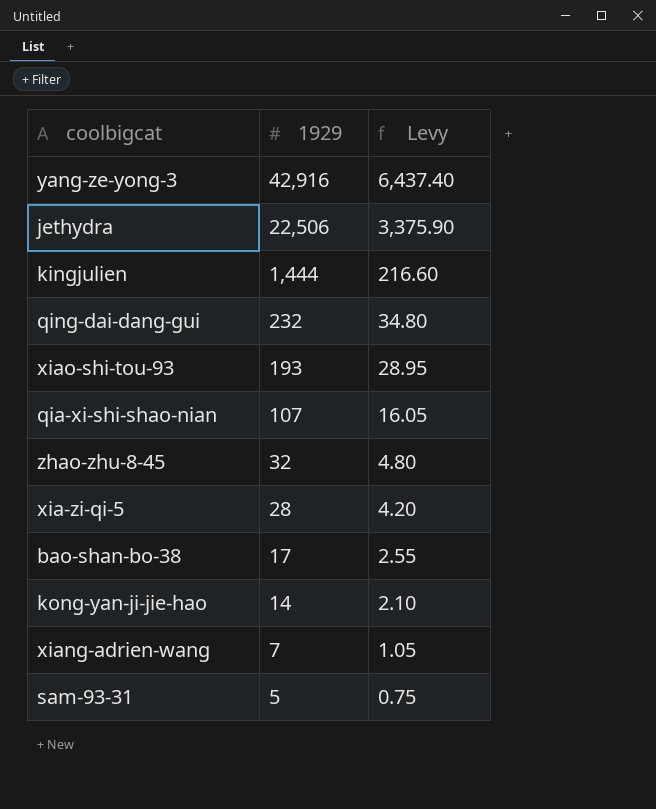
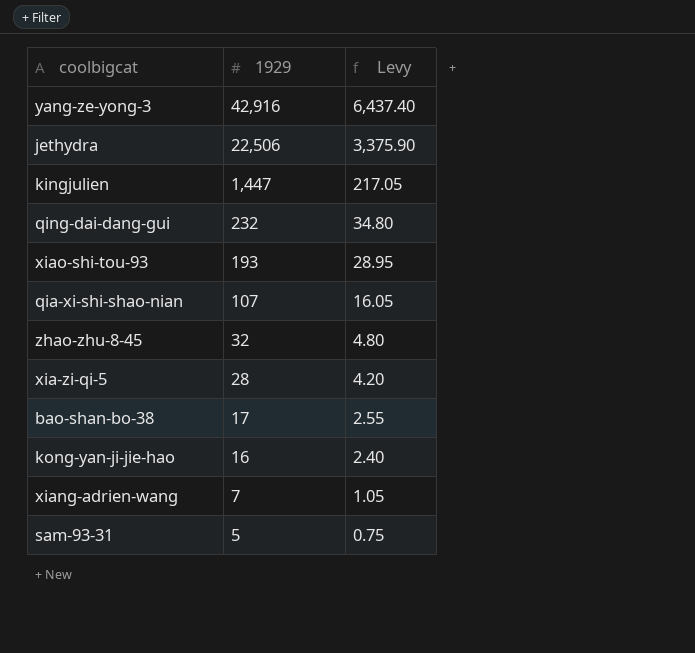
kingjulien | 1929: 1,444 -> 1,447
kingjulien | Levy: 216.60 -> 217.05
kong-yan-ji-jie-hao | 1929: 14 -> 16
kong-yan-ji-jie-hao | Levy: 2.10 -> 2.40

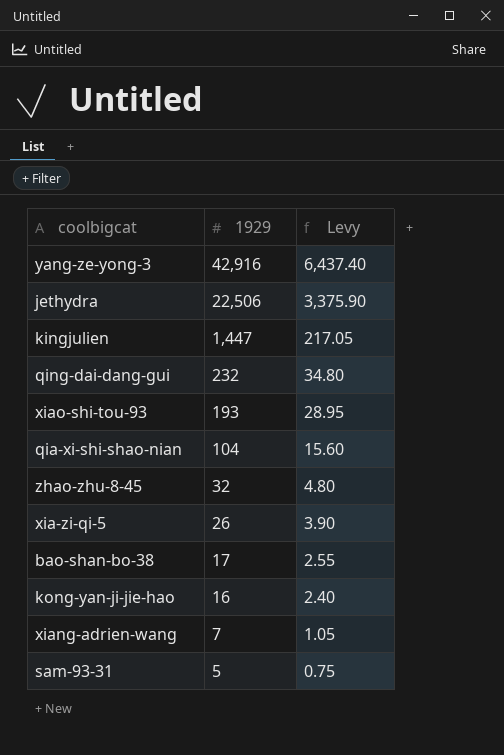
qia-xi-shi-shao-nian | 1929: 107 -> 104
qia-xi-shi-shao-nian | Levy: 16.05 -> 15.60
xia-zi-qi-5 | 1929: 28 -> 26
xia-zi-qi-5 | Levy: 4.20 -> 3.90

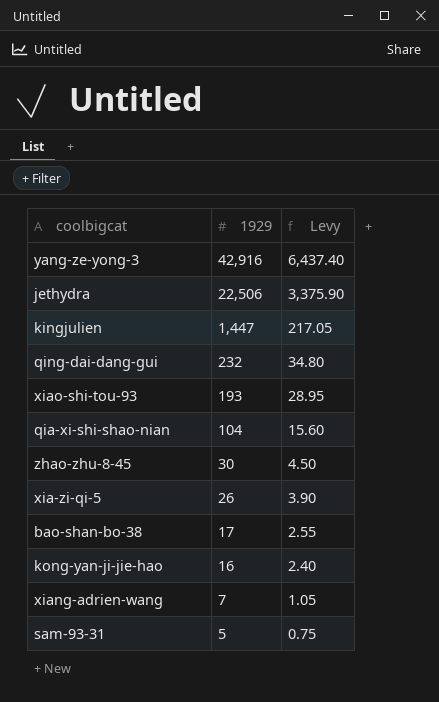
zhao-zhu-8-45 | 1929: 32 -> 30
zhao-zhu-8-45 | Levy: 4.80 -> 4.50

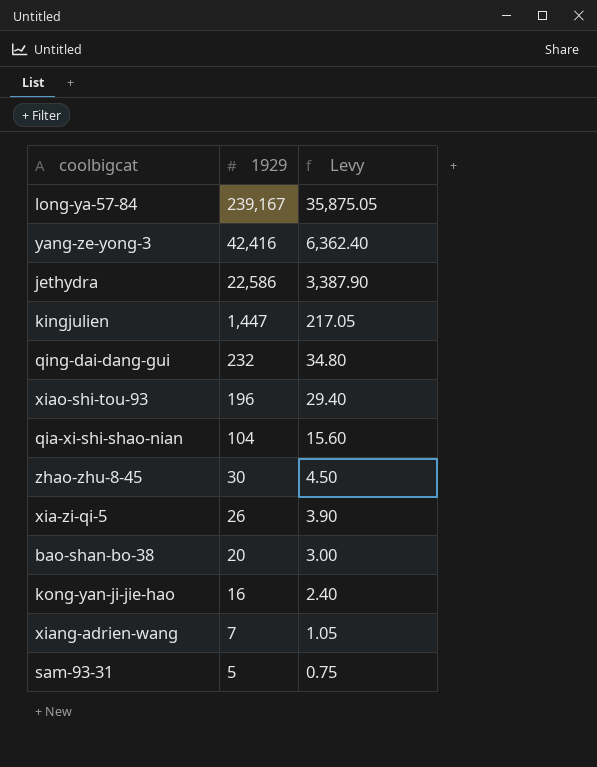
row long-ya-57-84: none -> 239,167 | 35,875.05
yang-ze-yong-3 | 1929: 42,916 -> 42,416
yang-ze-yong-3 | Levy: 6,437.40 -> 6,362.40
jethydra | 1929: 22,506 -> 22,586
jethydra | Levy: 3,375.90 -> 3,387.90
xiao-shi-tou-93 | 1929: 193 -> 196
xiao-shi-tou-93 | Levy: 28.95 -> 29.40
bao-shan-bo-38 | 1929: 17 -> 20
bao-shan-bo-38 | Levy: 2.55 -> 3.00

